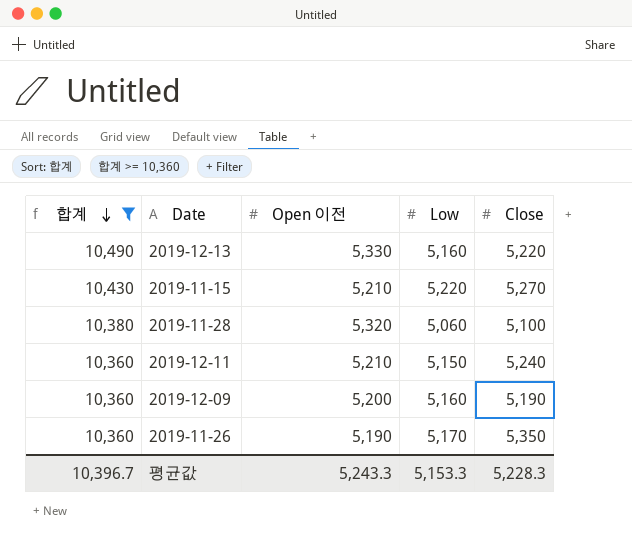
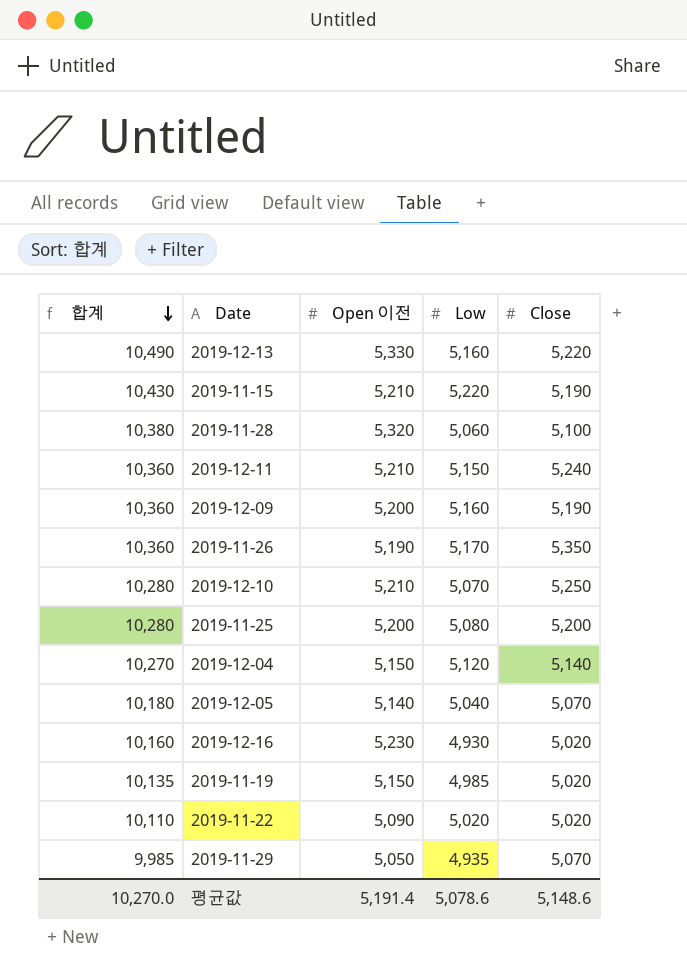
filter: 합계 >= 10,360 -> none
2019-11-15 | Close: 5,270 -> 5,190
평균값 | 합계: 10,396.7 -> 10,270.0
평균값 | Open 이전: 5,243.3 -> 5,191.4
평균값 | Low: 5,153.3 -> 5,078.6
평균값 | Close: 5,228.3 -> 5,148.6

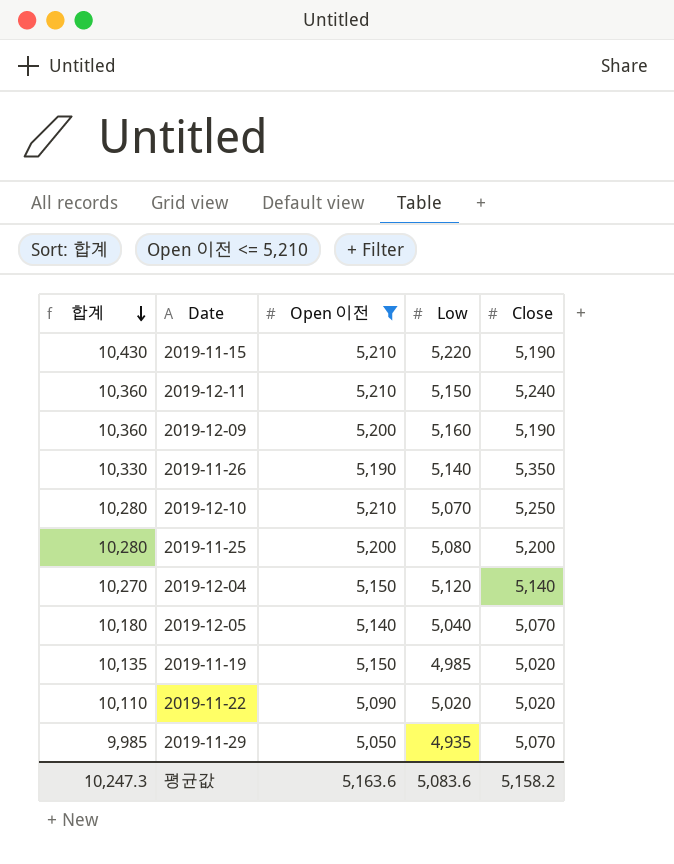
filter: none -> Open 이전 <= 5,210
2019-11-26 | 합계: 10,360 -> 10,330
2019-11-26 | Low: 5,170 -> 5,140
평균값 | 합계: 10,270.0 -> 10,247.3
평균값 | Open 이전: 5,191.4 -> 5,163.6
평균값 | Low: 5,078.6 -> 5,083.6
평균값 | Close: 5,148.6 -> 5,158.2

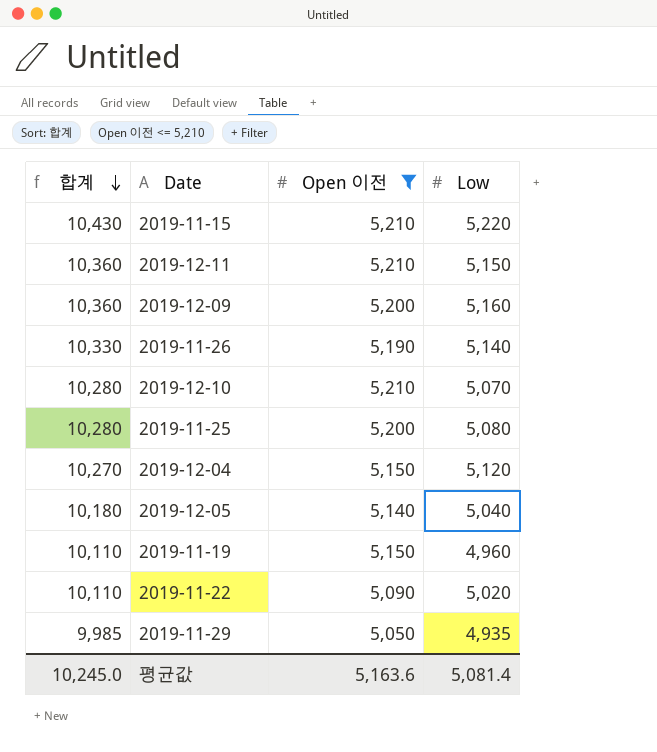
column Close | position: 5 -> none
2019-11-19 | 합계: 10,135 -> 10,110
2019-11-19 | Low: 4,985 -> 4,960
평균값 | 합계: 10,247.3 -> 10,245.0
평균값 | Low: 5,083.6 -> 5,081.4

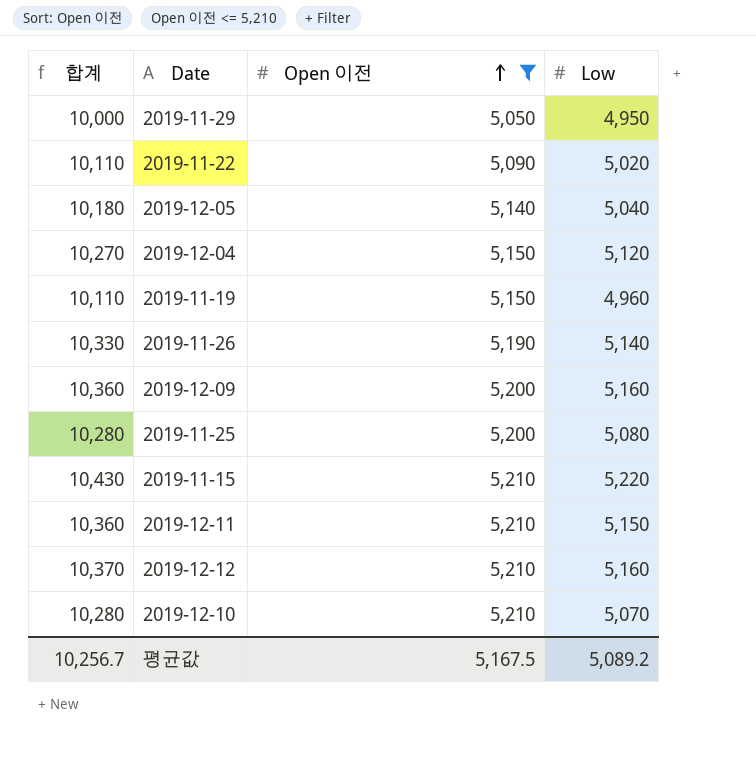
row order: 합계 descending -> Open 이전 ascending
2019-11-29 | 합계: 9,985 -> 10,000
2019-11-29 | Low: 4,935 -> 4,950
row 2019-12-12: none -> 10,370 | 5,210 | 5,160
평균값 | 합계: 10,245.0 -> 10,256.7
평균값 | Open 이전: 5,163.6 -> 5,167.5
평균값 | Low: 5,081.4 -> 5,089.2

